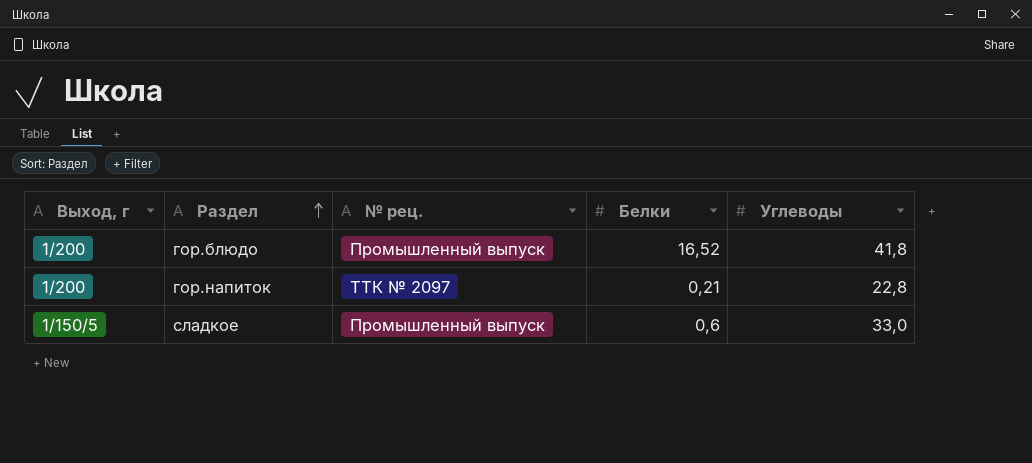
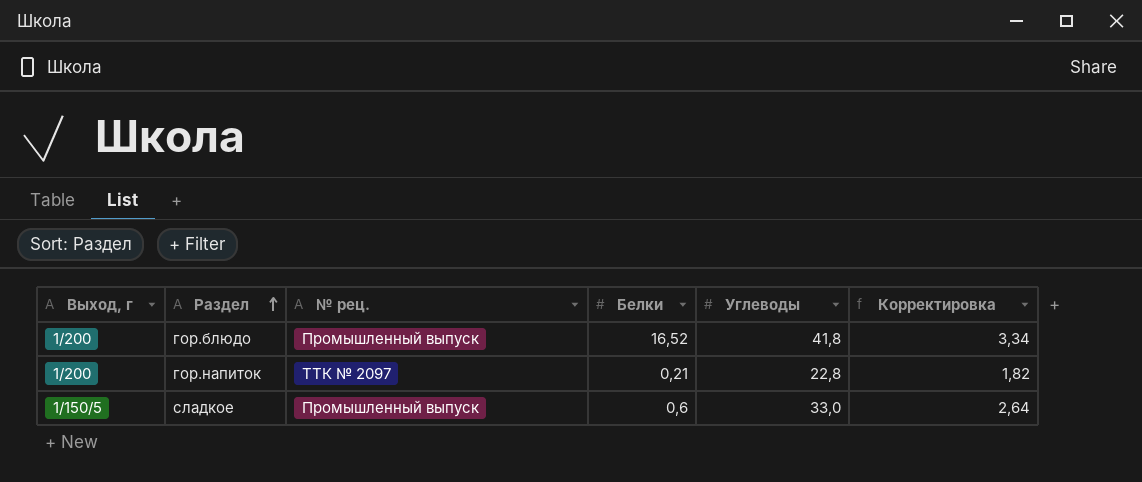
column Корректировка | formula: none -> [Углеводы] * 0,08

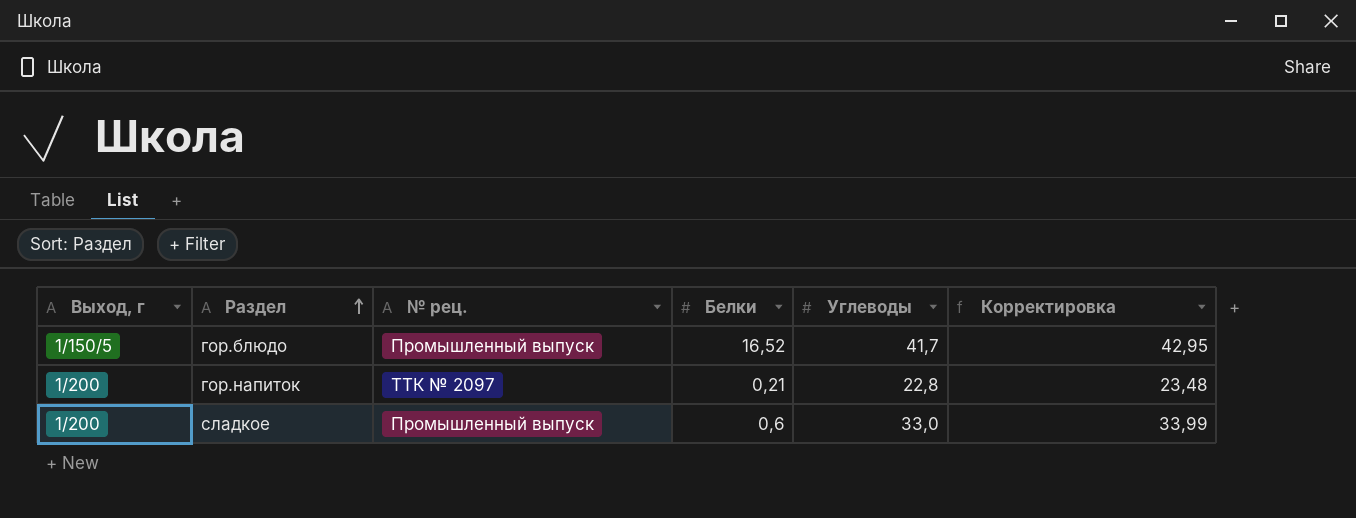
column Корректировка | formula: [Углеводы] * 0,08 -> [Углеводы] * 1,03
гор.блюдо | Выход, г: 1/200 -> 1/150/5
гор.блюдо | Углеводы: 41,8 -> 41,7
сладкое | Выход, г: 1/150/5 -> 1/200

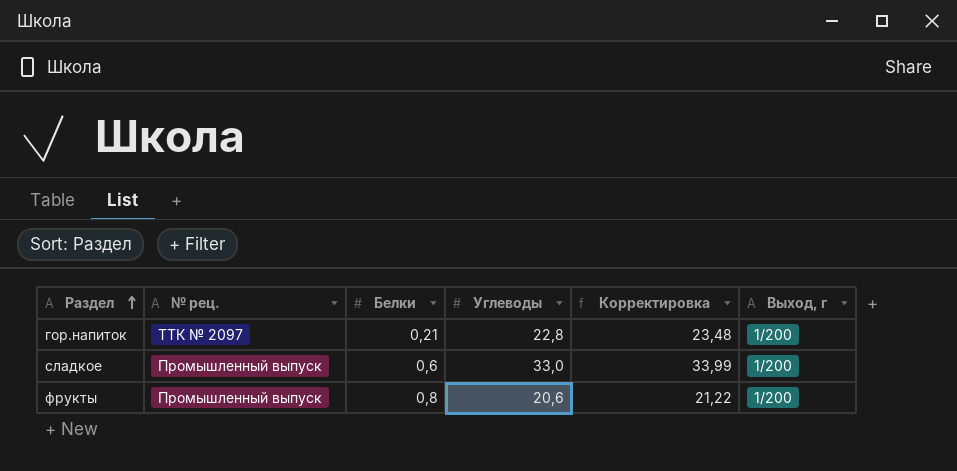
column Выход, г | position: 1 -> 6
row гор.блюдо: 1/150/5 | Промышленный выпуск | 16,52 | 41,7 | 42,95 -> none
row фрукты: none -> Промышленный выпуск | 0,8 | 20,6 | 21,22 | 1/200

